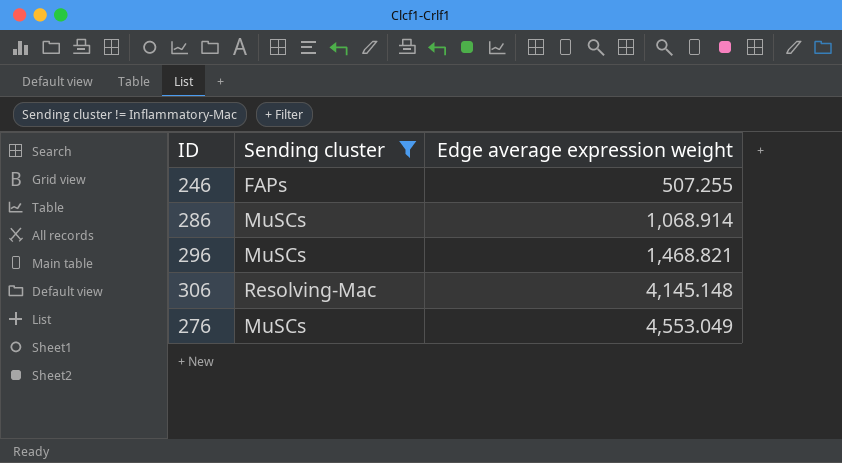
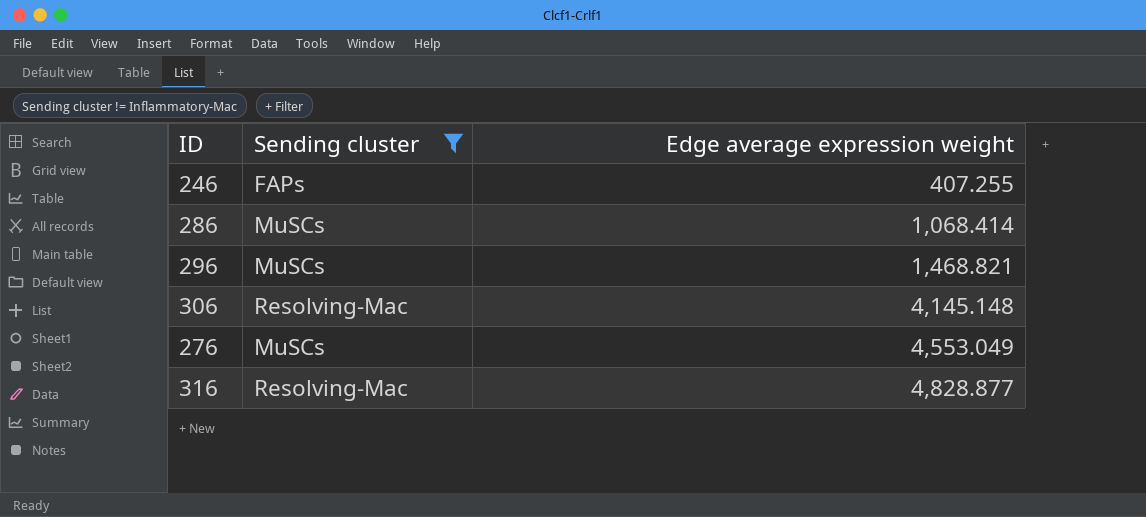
246 | Edge average expression weight: 507.255 -> 407.255
286 | Edge average expression weight: 1,068.914 -> 1,068.414
row 316: none -> Resolving-Mac | 4,828.877

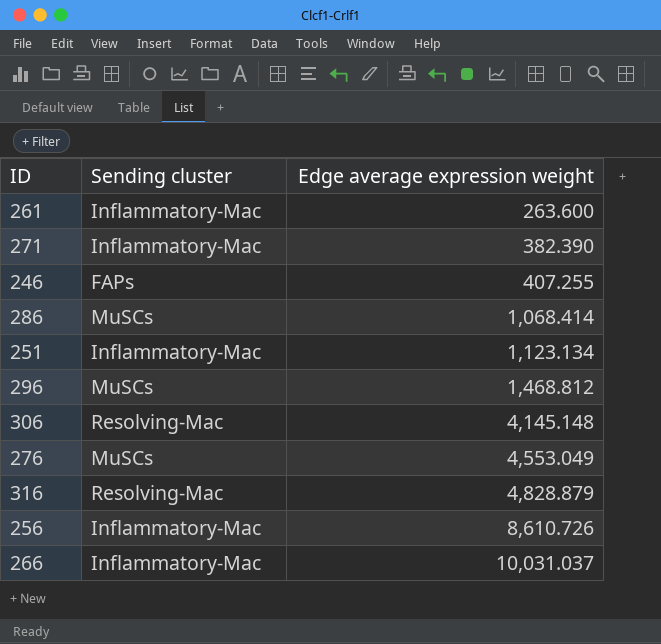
filter: Sending cluster != Inflammatory-Mac -> none
296 | Edge average expression weight: 1,468.821 -> 1,468.812
316 | Edge average expression weight: 4,828.877 -> 4,828.879

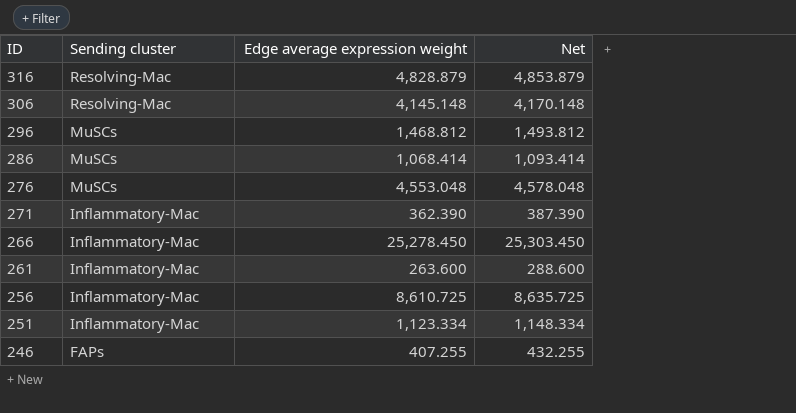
row order: Edge average expression weight ascending -> ID descending
column Net | formula: none -> [Edge average expression weight] + 25
276 | Edge average expression weight: 4,553.049 -> 4,553.048
271 | Edge average expression weight: 382.390 -> 362.390
266 | Edge average expression weight: 10,031.037 -> 25,278.450
256 | Edge average expression weight: 8,610.726 -> 8,610.725
251 | Edge average expression weight: 1,123.134 -> 1,123.334

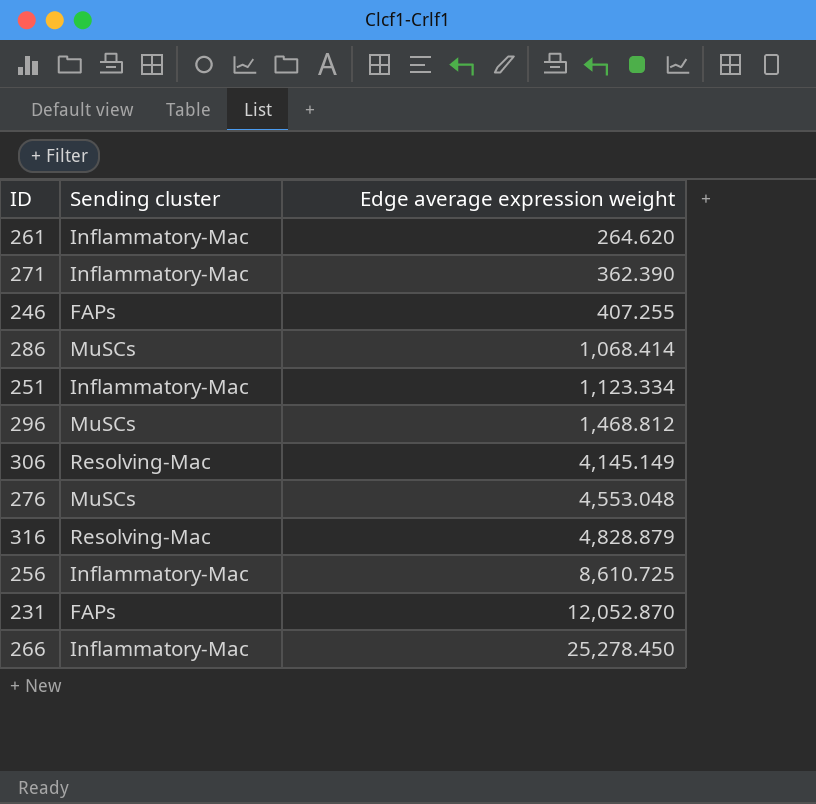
row order: ID descending -> Edge average expression weight ascending
column Net | formula: [Edge average expression weight] + 25 -> none
261 | Edge average expression weight: 263.600 -> 264.620
306 | Edge average expression weight: 4,145.148 -> 4,145.149
row 231: none -> FAPs | 12,052.870

